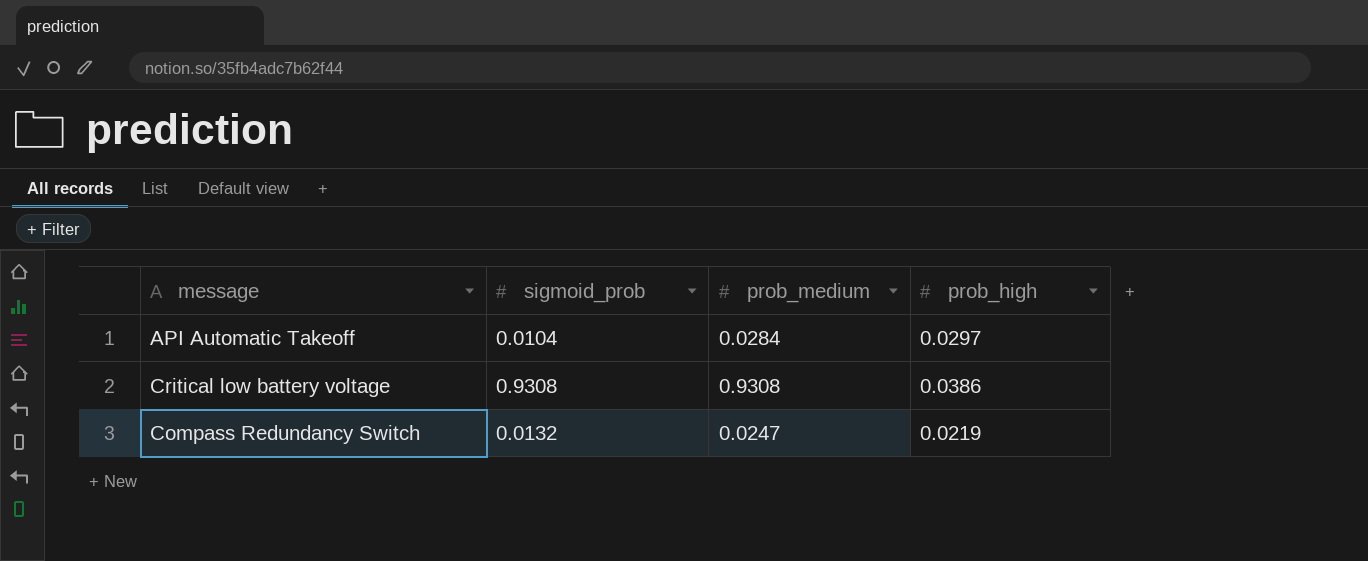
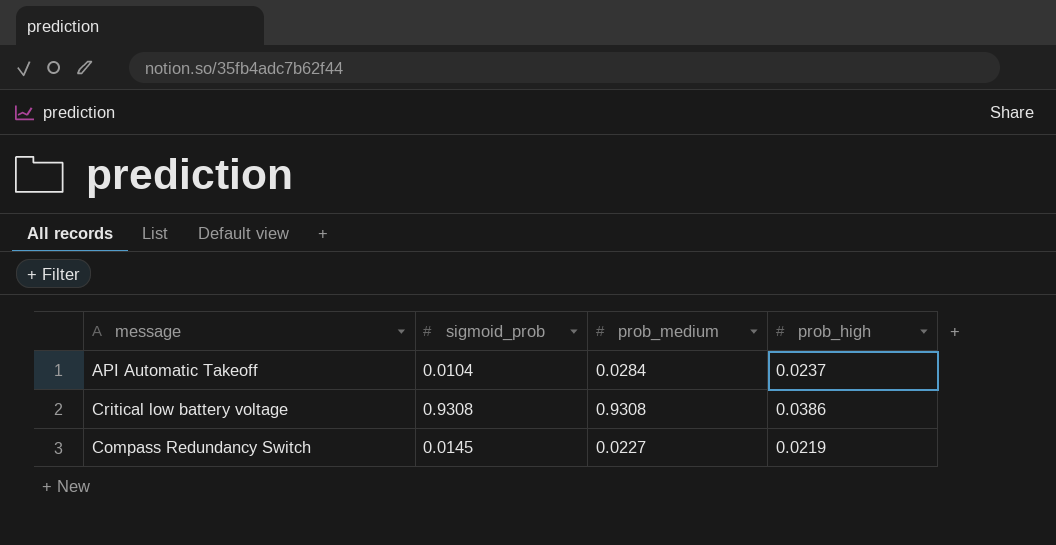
API Automatic Takeoff | prob_high: 0.0297 -> 0.0237
Compass Redundancy Switch | sigmoid_prob: 0.0132 -> 0.0145
Compass Redundancy Switch | prob_medium: 0.0247 -> 0.0227

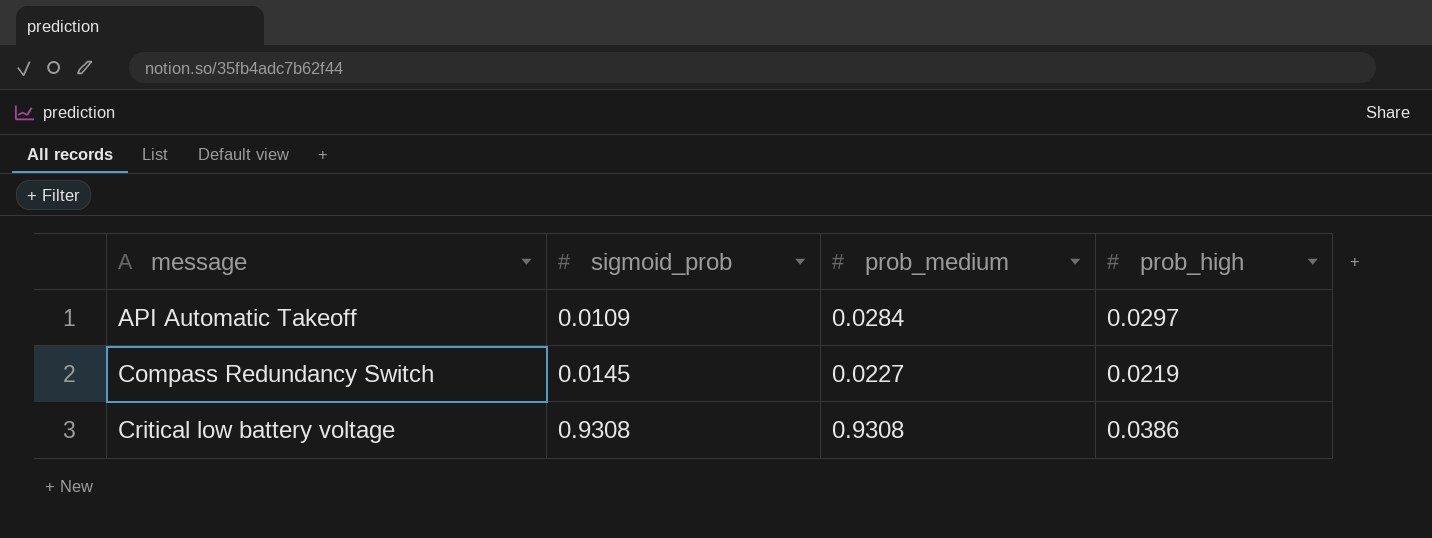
row order: none -> message ascending
API Automatic Takeoff | sigmoid_prob: 0.0104 -> 0.0109
API Automatic Takeoff | prob_high: 0.0237 -> 0.0297

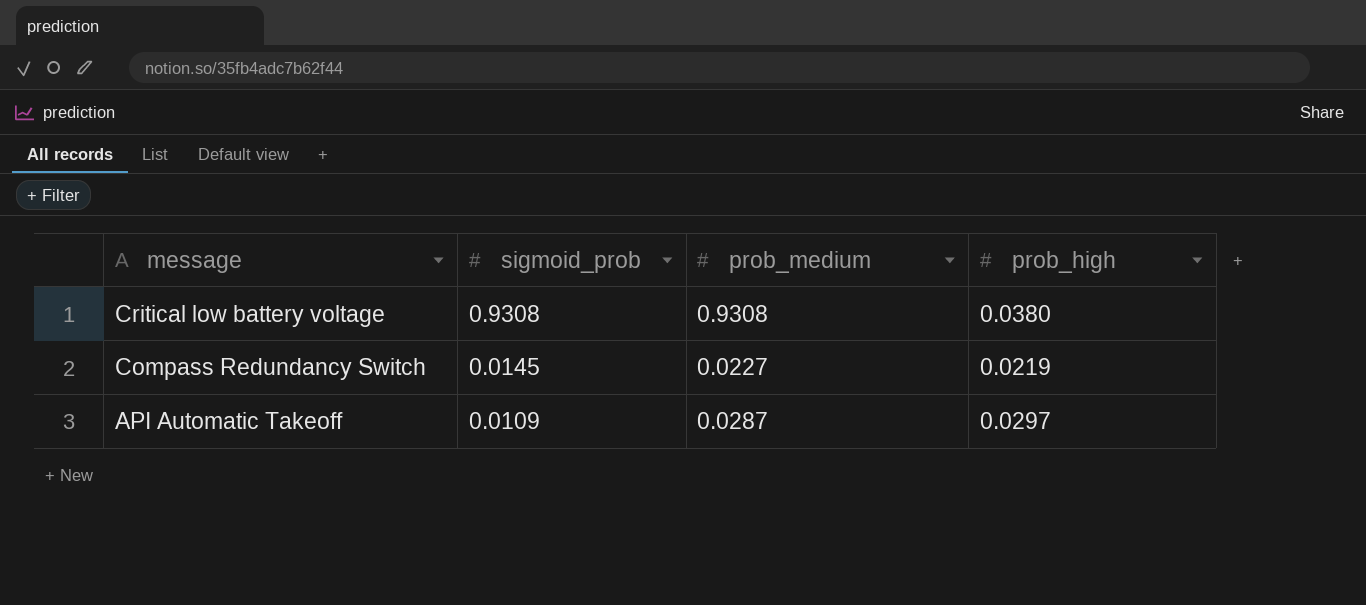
row order: message ascending -> message descending
Critical low battery voltage | prob_high: 0.0386 -> 0.0380
API Automatic Takeoff | prob_medium: 0.0284 -> 0.0287

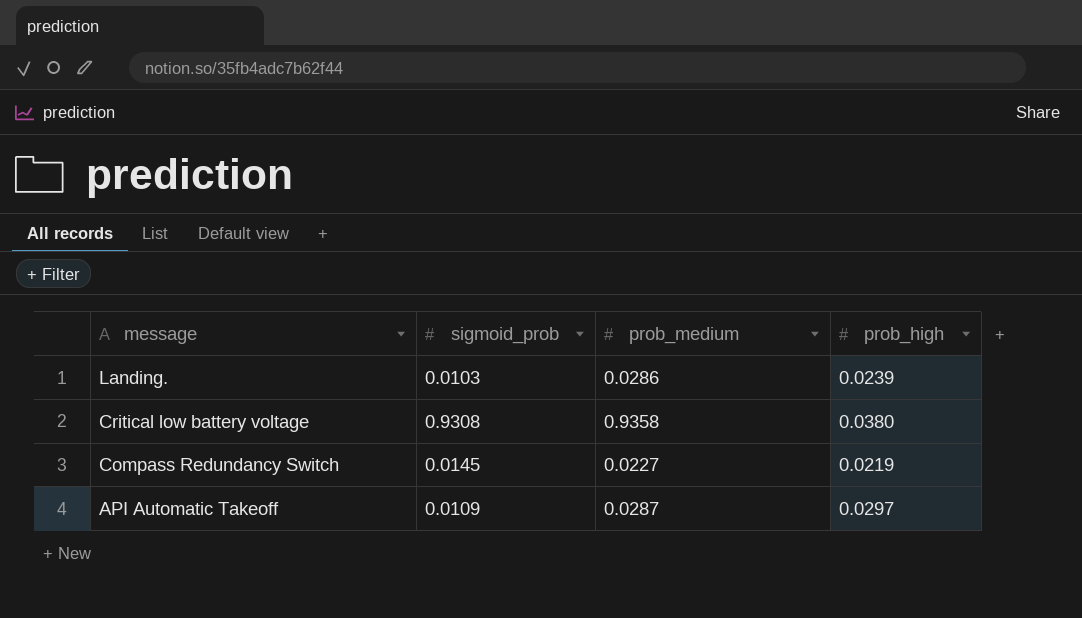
row Landing.: none -> 0.0103 | 0.0286 | 0.0239
Critical low battery voltage | prob_medium: 0.9308 -> 0.9358

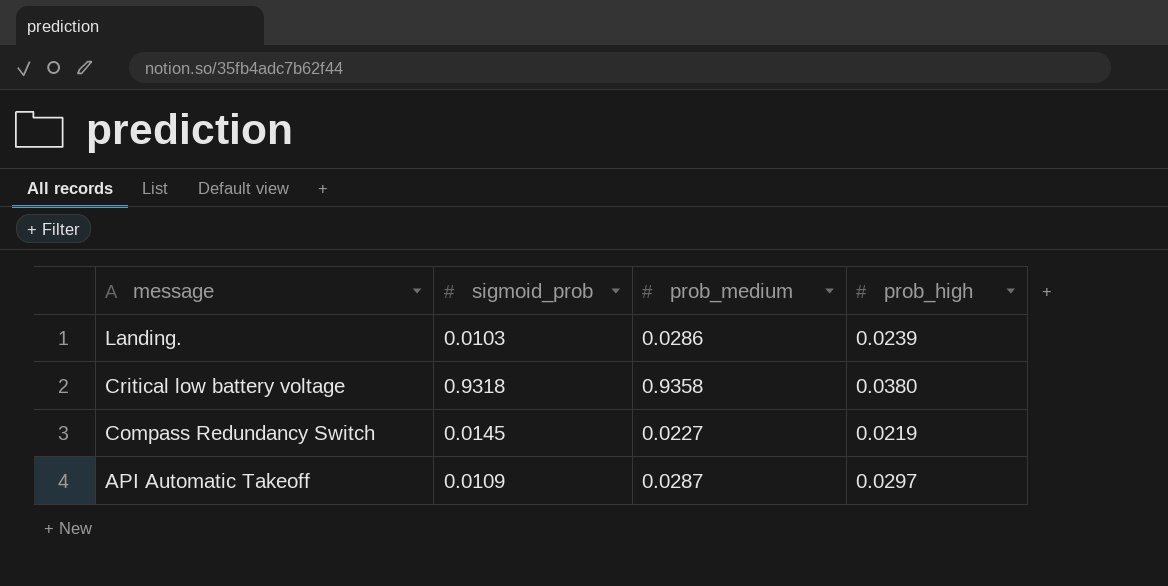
Critical low battery voltage | sigmoid_prob: 0.9308 -> 0.9318

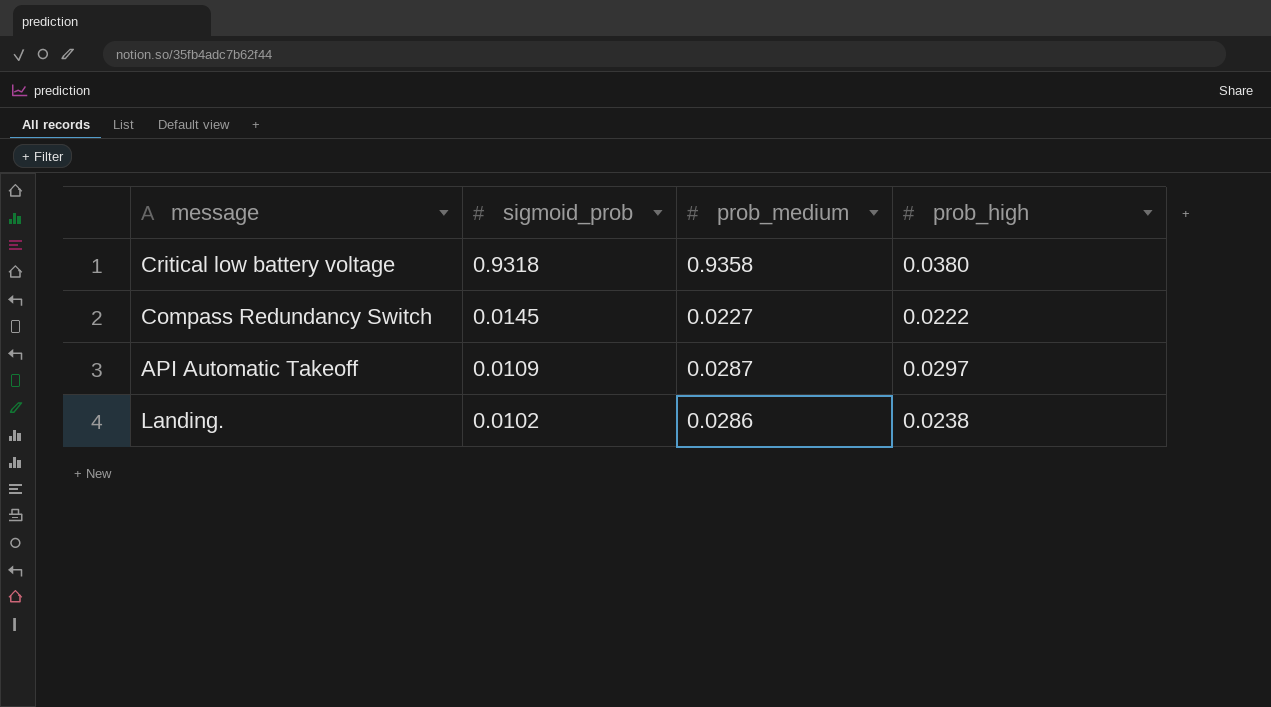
row order: message descending -> sigmoid_prob descending
Compass Redundancy Switch | prob_high: 0.0219 -> 0.0222
Landing. | sigmoid_prob: 0.0103 -> 0.0102
Landing. | prob_high: 0.0239 -> 0.0238

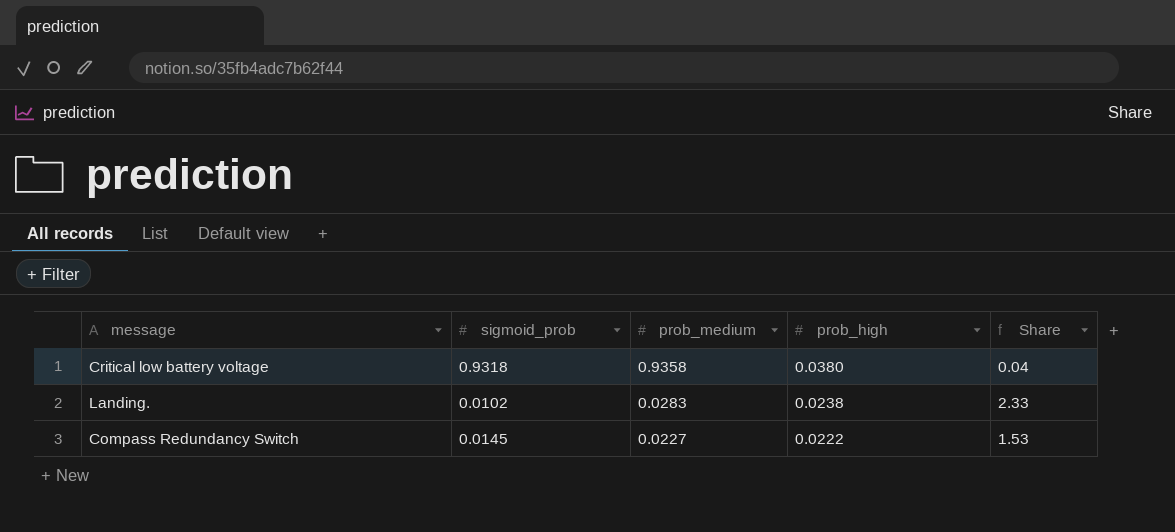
row order: sigmoid_prob descending -> prob_medium descending
column Share | formula: none -> [prob_high] / [sigmoid_prob]
row API Automatic Takeoff: 0.0109 | 0.0287 | 0.0297 -> none
Landing. | prob_medium: 0.0286 -> 0.0283

